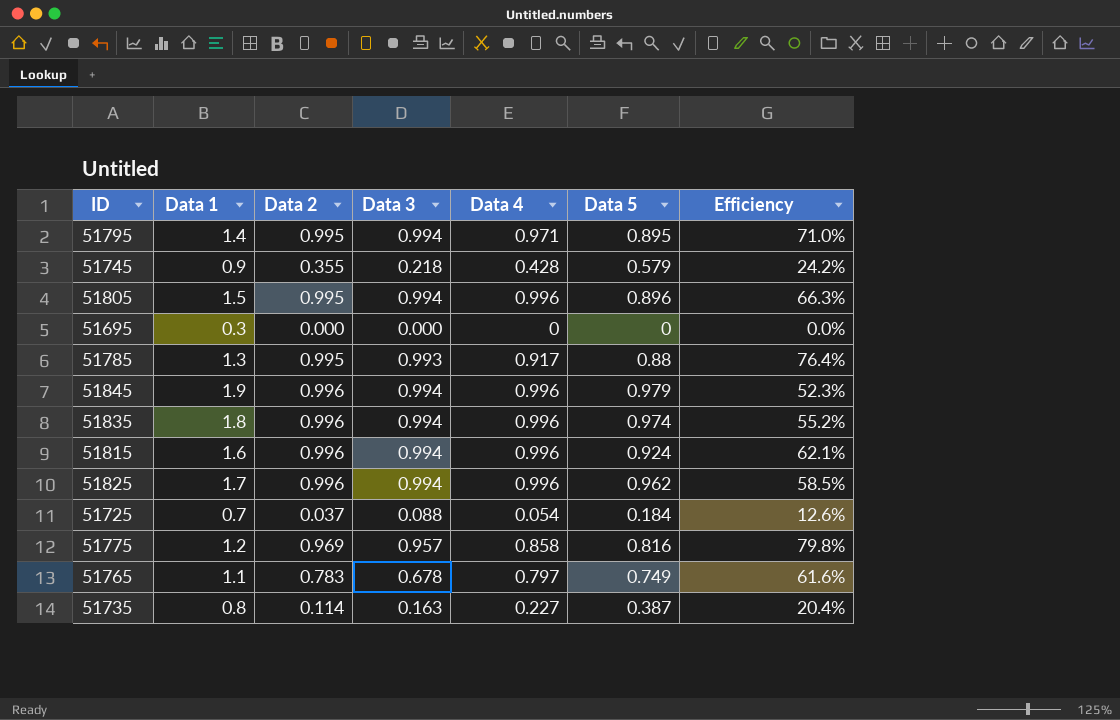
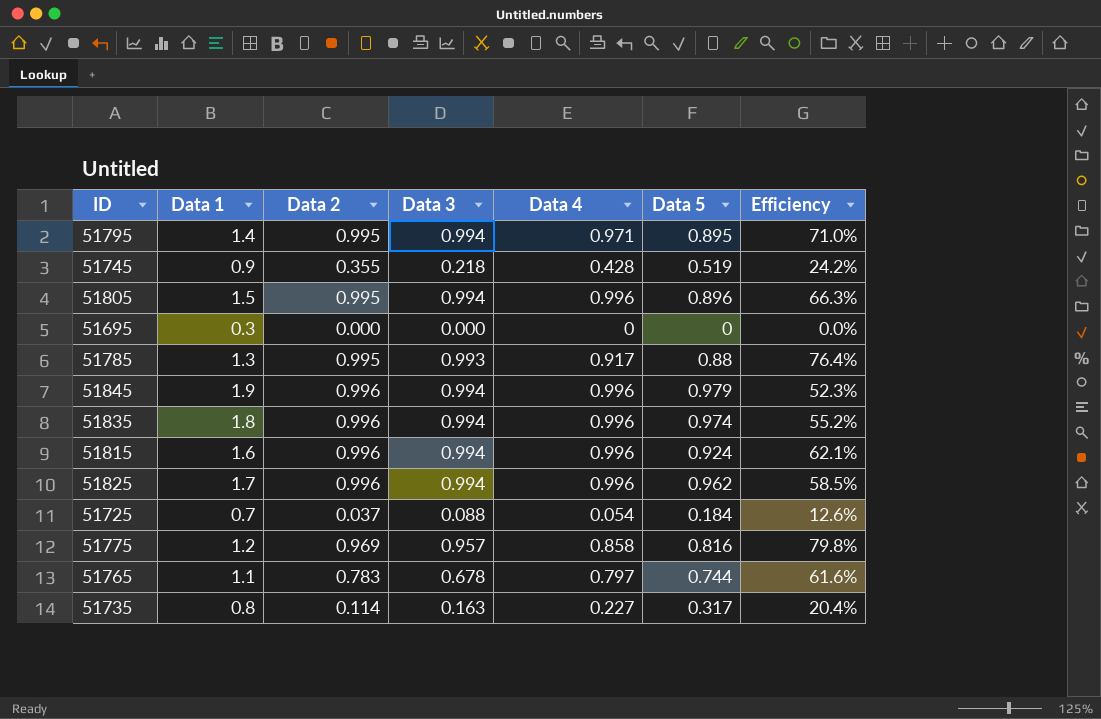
51745 | Data 5: 0.579 -> 0.519
51765 | Data 5: 0.749 -> 0.744
51735 | Data 5: 0.387 -> 0.317

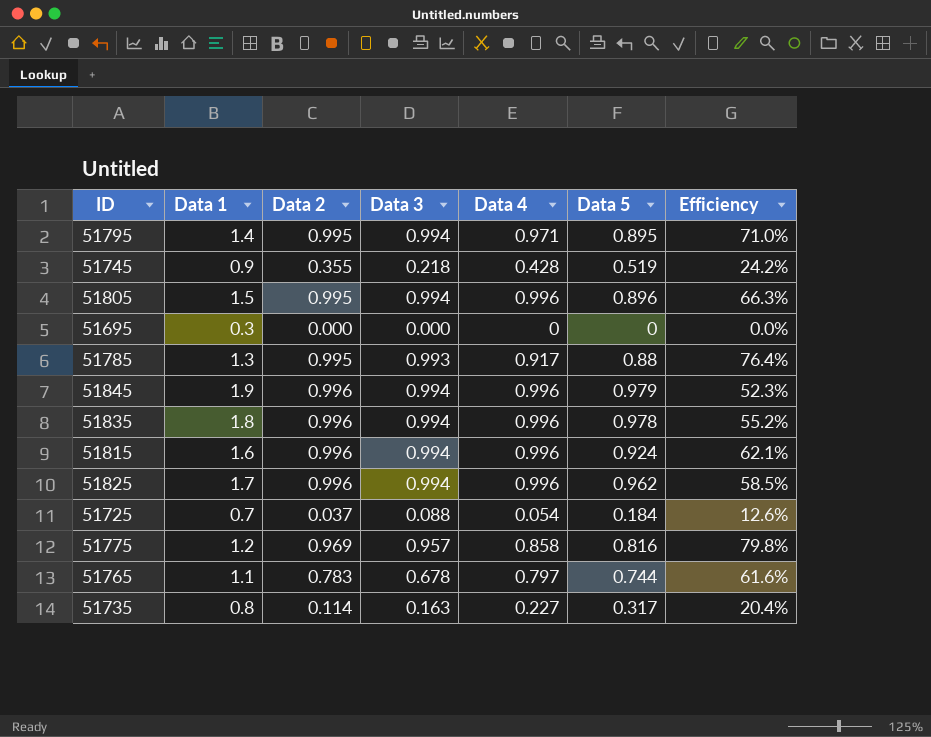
51835 | Data 5: 0.974 -> 0.978

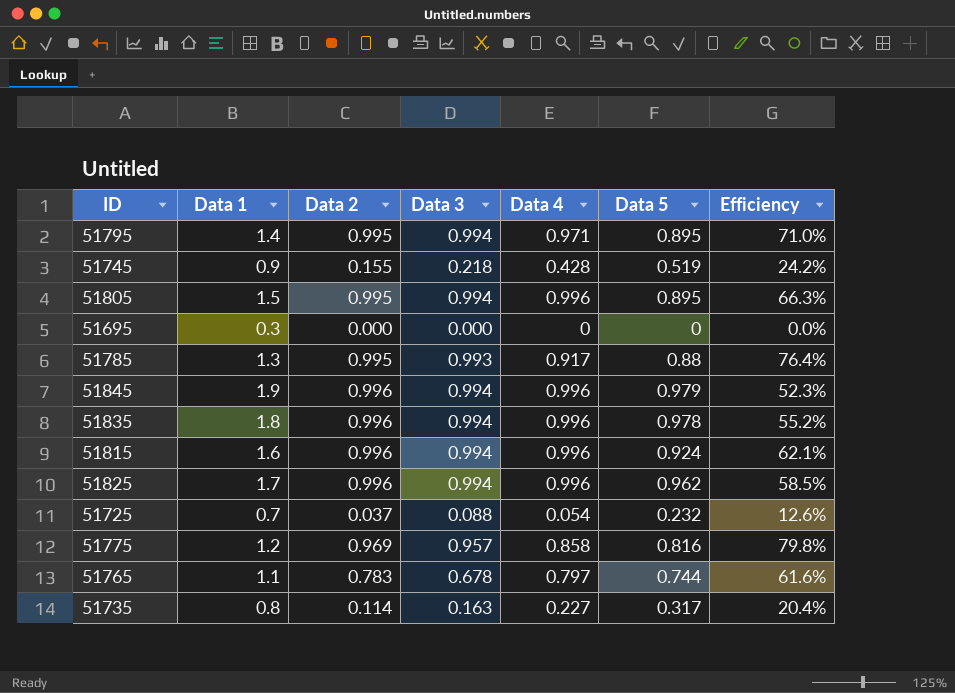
51745 | Data 2: 0.355 -> 0.155
51805 | Data 5: 0.896 -> 0.895
51725 | Data 5: 0.184 -> 0.232

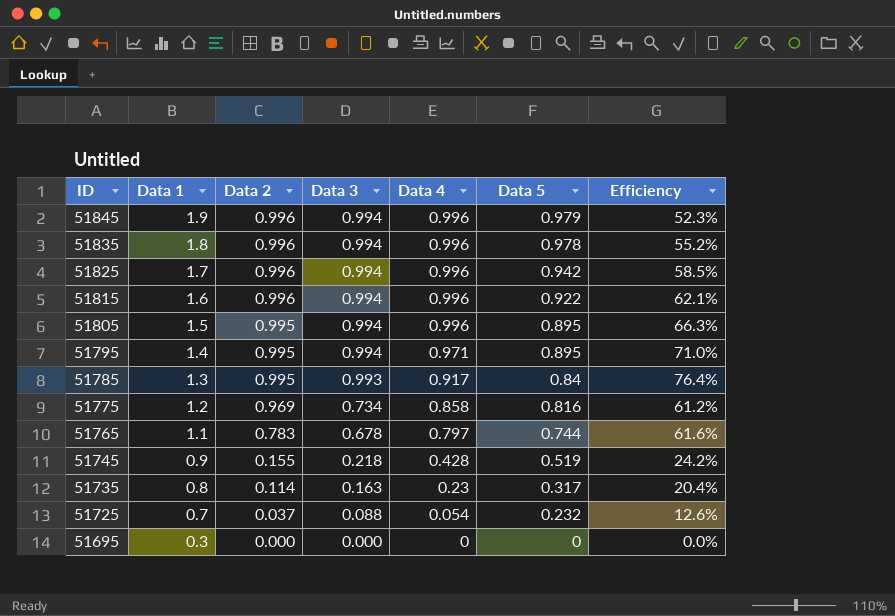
row order: none -> ID descending
51825 | Data 5: 0.962 -> 0.942
51815 | Data 5: 0.924 -> 0.922
51785 | Data 5: 0.88 -> 0.84
51775 | Data 3: 0.957 -> 0.734
51775 | Efficiency: 79.8% -> 61.2%
51735 | Data 4: 0.227 -> 0.23

